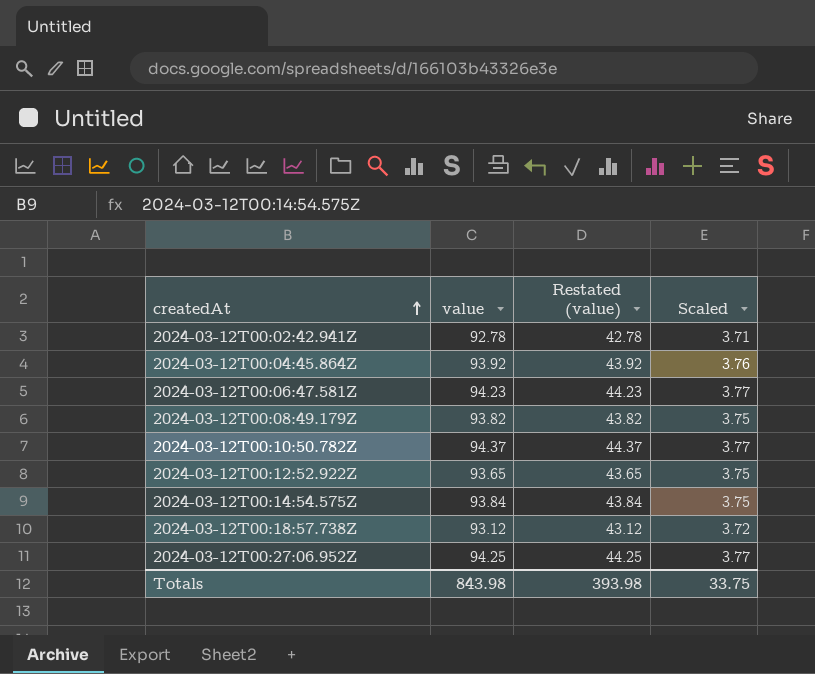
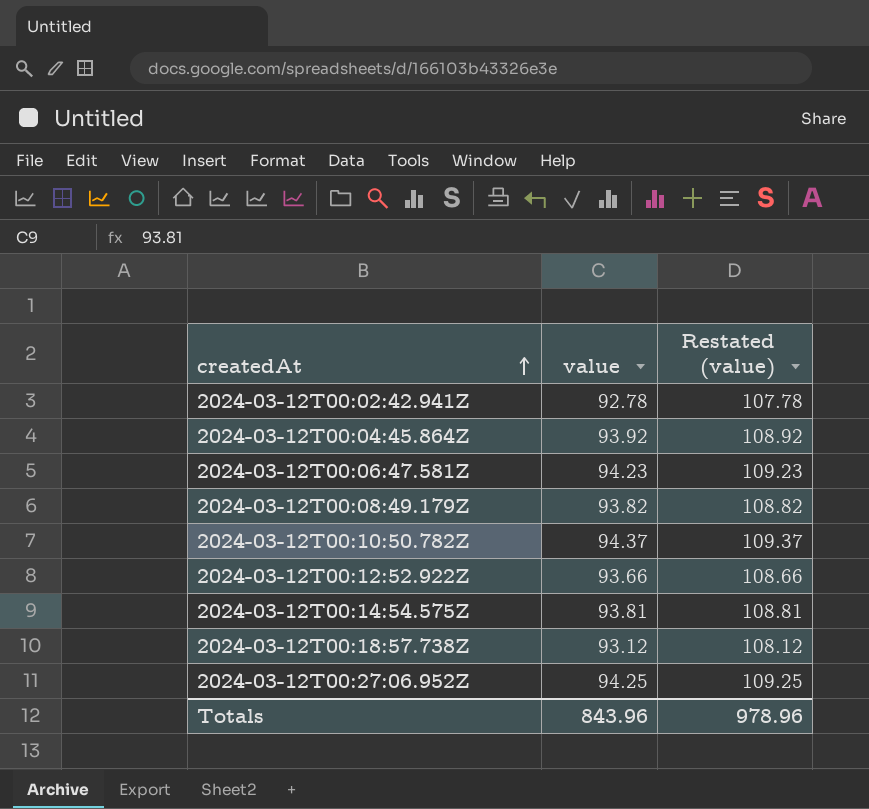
column Scaled | formula: [value] * 0.04 -> none
column Restated (value) | formula: [value] - 50 -> [value] + 15
2024-03-12T00:12:52.922Z | value: 93.65 -> 93.66
2024-03-12T00:14:54.575Z | value: 93.84 -> 93.81
Totals | value: 843.98 -> 843.96
Totals | Restated (value): 393.98 -> 978.96

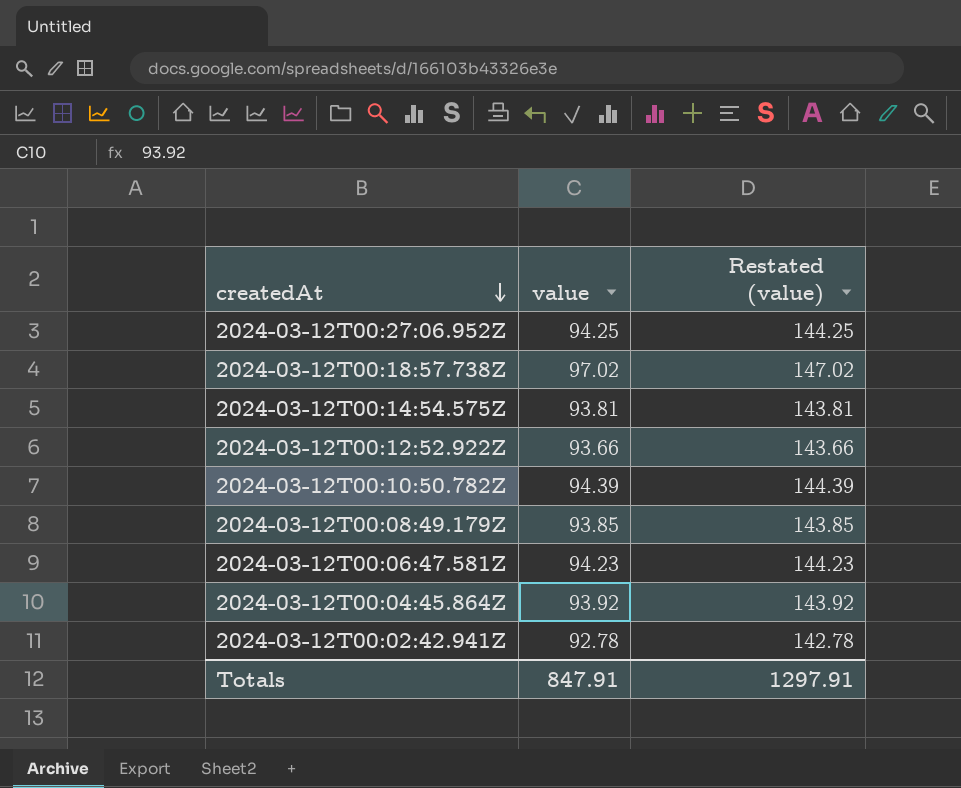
row order: createdAt ascending -> createdAt descending
column Restated (value) | formula: [value] + 15 -> [value] + 50
2024-03-12T00:18:57.738Z | value: 93.12 -> 97.02
2024-03-12T00:10:50.782Z | value: 94.37 -> 94.39
2024-03-12T00:08:49.179Z | value: 93.82 -> 93.85
Totals | value: 843.96 -> 847.91
Totals | Restated (value): 978.96 -> 1297.91

